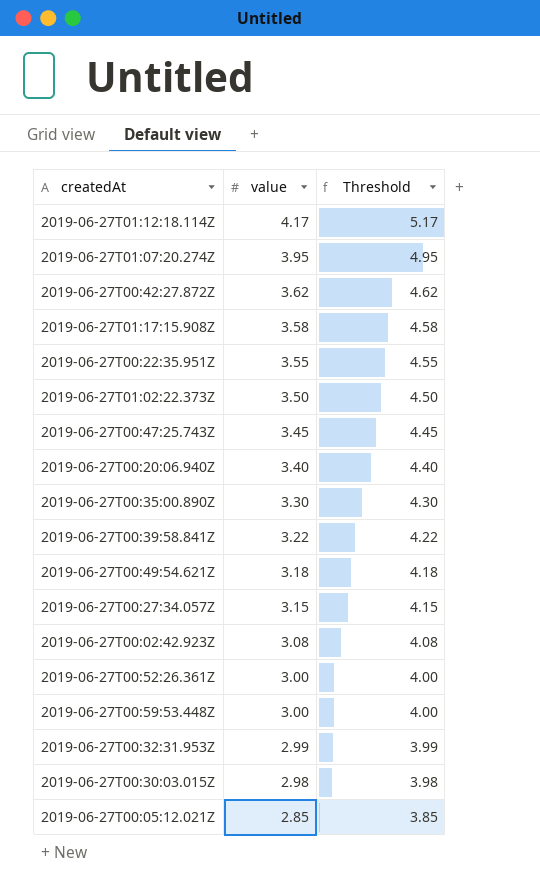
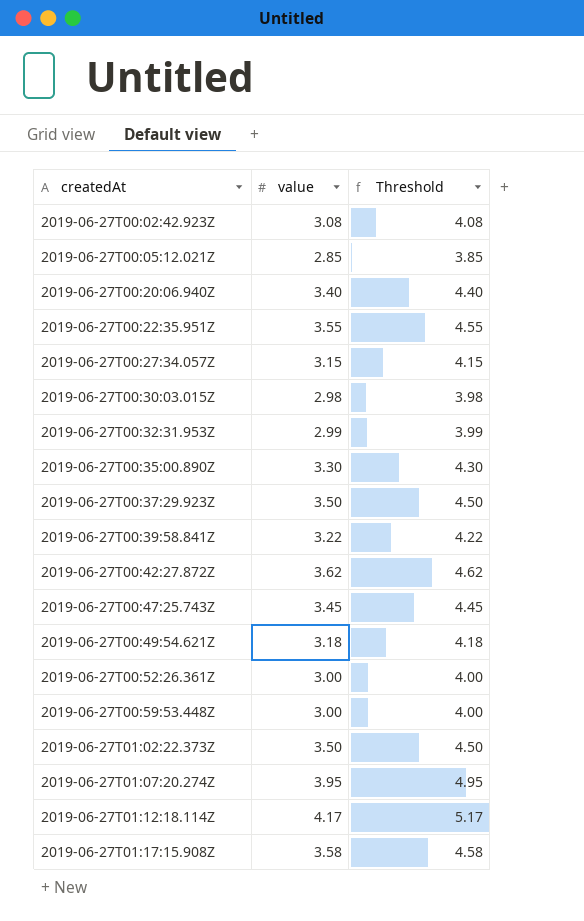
row order: value descending -> createdAt ascending
row 2019-06-27T00:37:29.923Z: none -> 3.50 | 4.50

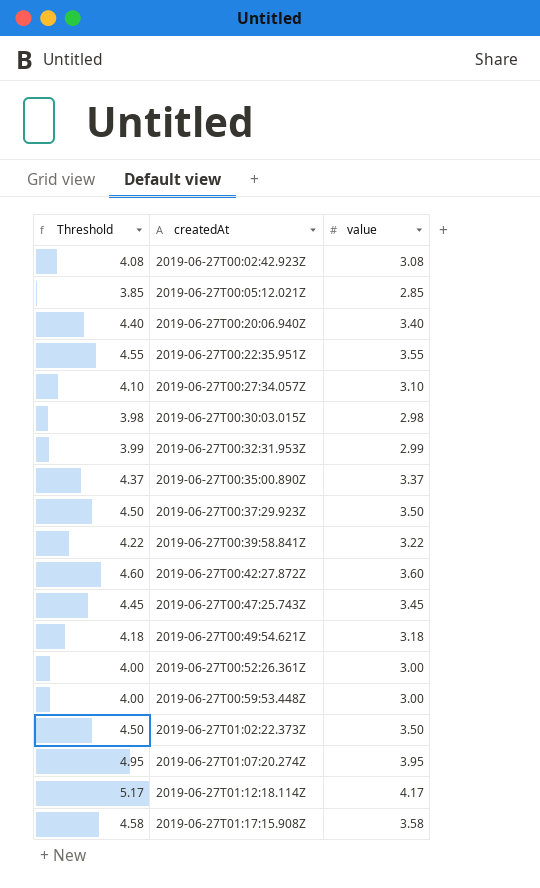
column Threshold | position: 3 -> 1
2019-06-27T00:27:34.057Z | Threshold: 4.15 -> 4.10
2019-06-27T00:27:34.057Z | value: 3.15 -> 3.10
2019-06-27T00:35:00.890Z | Threshold: 4.30 -> 4.37
2019-06-27T00:35:00.890Z | value: 3.30 -> 3.37
2019-06-27T00:42:27.872Z | Threshold: 4.62 -> 4.60
2019-06-27T00:42:27.872Z | value: 3.62 -> 3.60

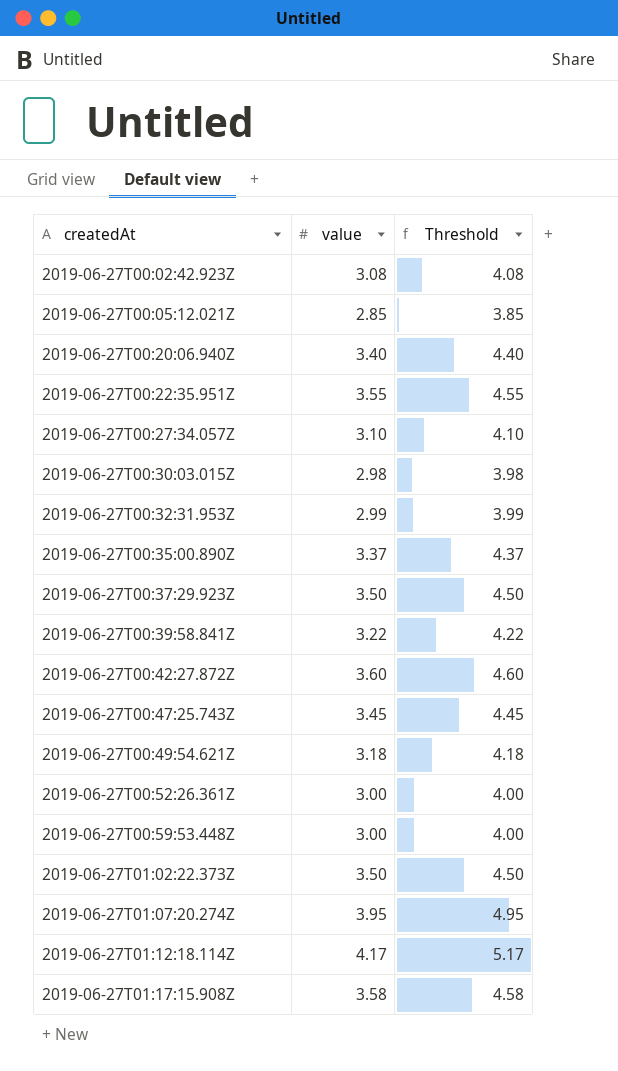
column Threshold | position: 1 -> 3

